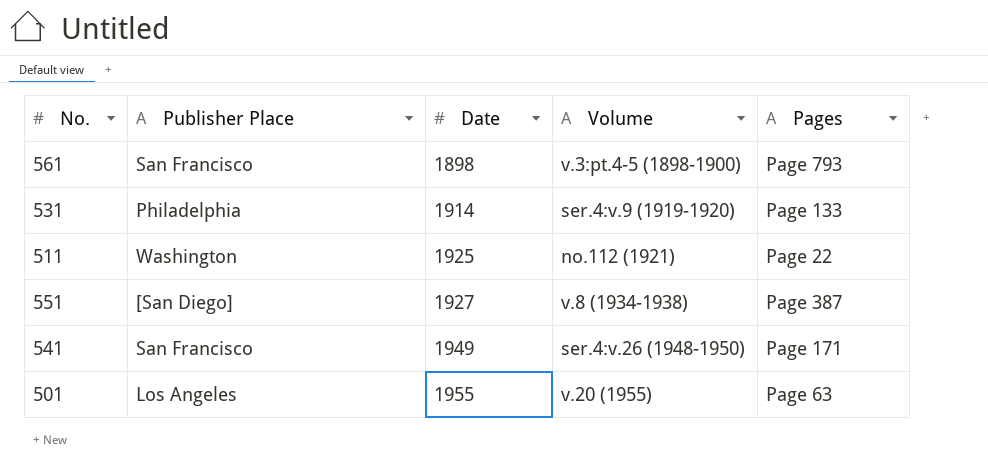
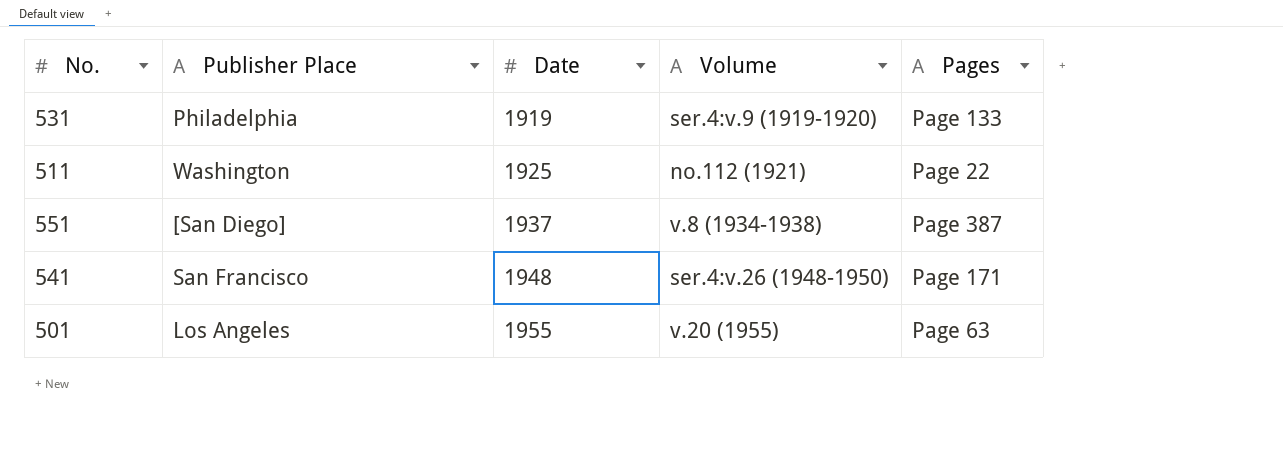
row 561: San Francisco | 1898 | v.3:pt.4-5 (1898-1900) | Page 793 -> none
531 | Date: 1914 -> 1919
551 | Date: 1927 -> 1937
541 | Date: 1949 -> 1948

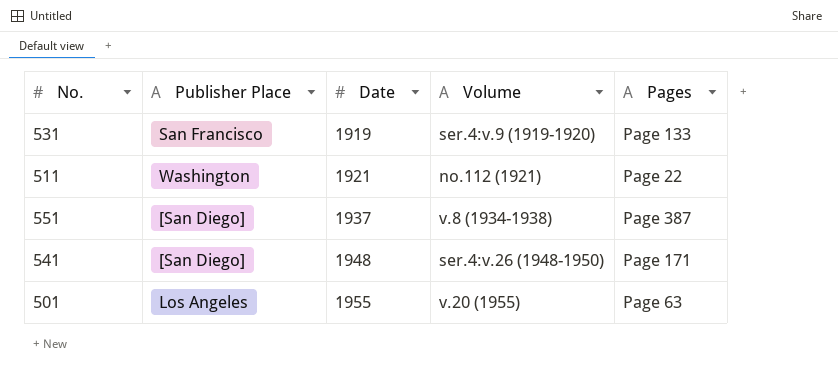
531 | Publisher Place: Philadelphia -> San Francisco
511 | Date: 1925 -> 1921
541 | Publisher Place: San Francisco -> [San Diego]

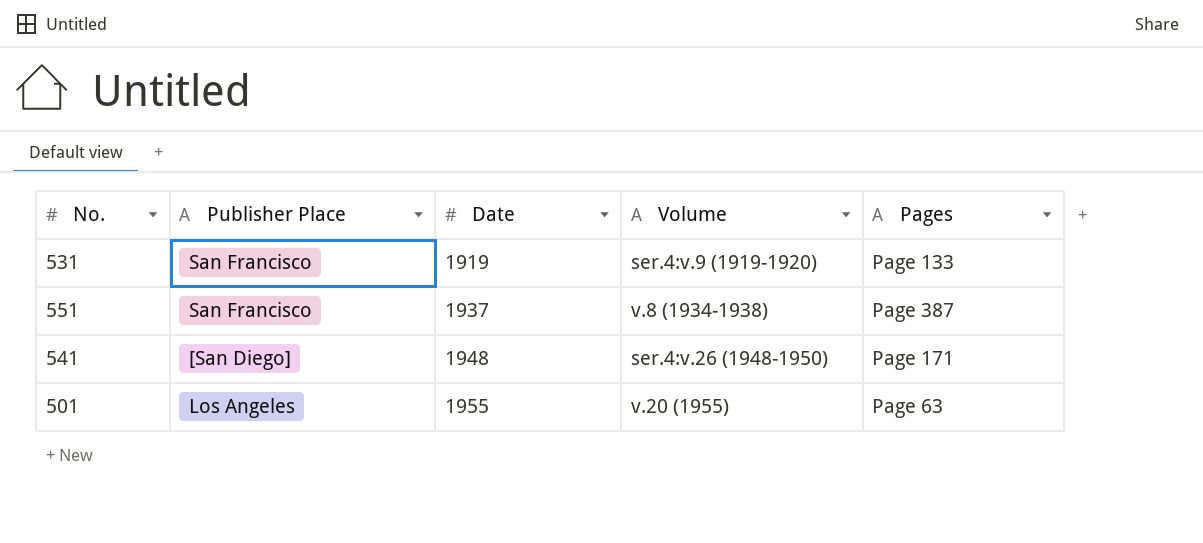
row 511: Washington | 1921 | no.112 (1921) | Page 22 -> none
551 | Publisher Place: [San Diego] -> San Francisco

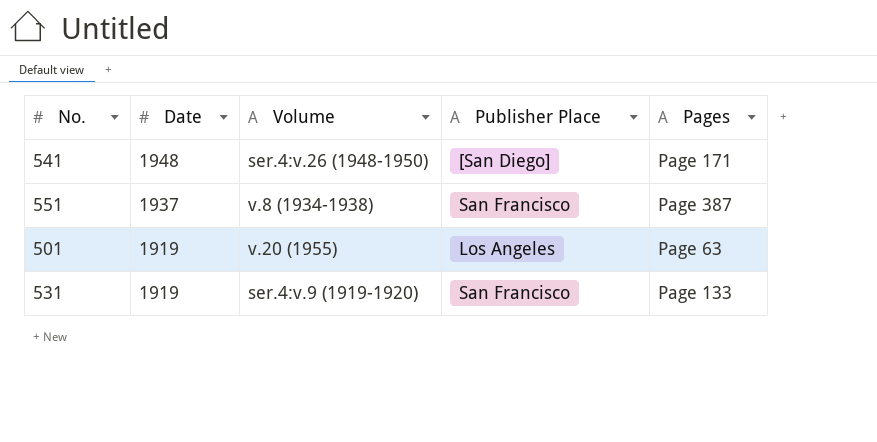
row order: Date ascending -> Date descending
column Publisher Place | position: 2 -> 4
501 | Date: 1955 -> 1919

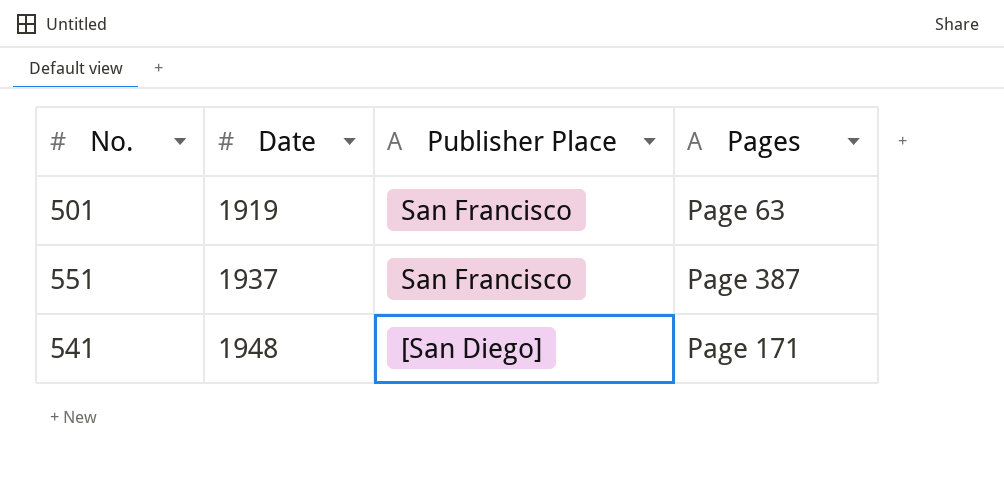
row order: Date descending -> Date ascending
column Volume | position: 3 -> none
row 531: 1919 | ser.4:v.9 (1919-1920) | San Francisco | Page 133 -> none
501 | Publisher Place: Los Angeles -> San Francisco

